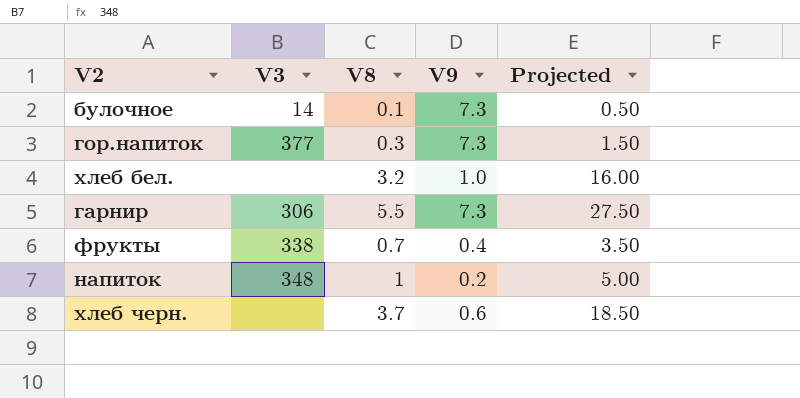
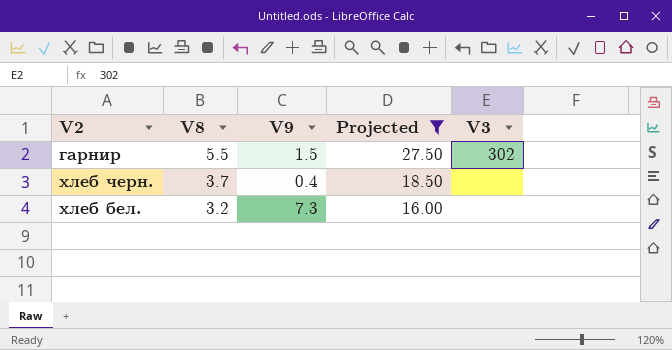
filter: none -> Projected >= 16.00
row order: none -> V8 descending
column V3 | position: 2 -> 5
гарнир | V9: 7.3 -> 1.5
гарнир | V3: 306 -> 302
хлеб черн. | V9: 0.6 -> 0.4
хлеб бел. | V9: 1.0 -> 7.3

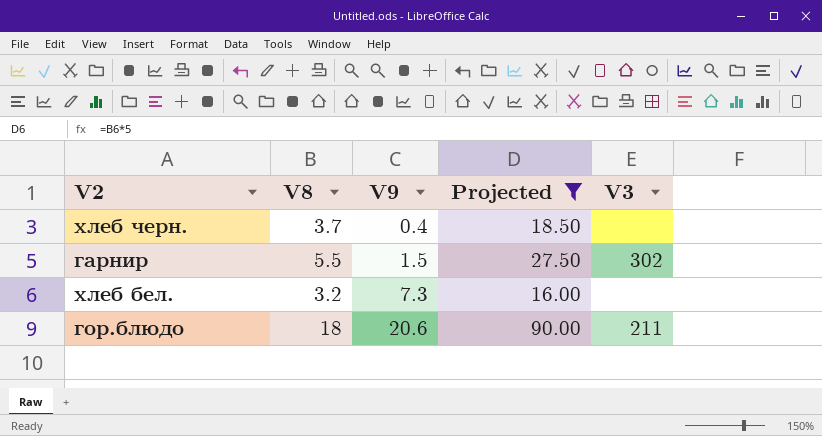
row order: V8 descending -> V9 ascending
row гор.блюдо: none -> 18 | 20.6 | 90.00 | 211

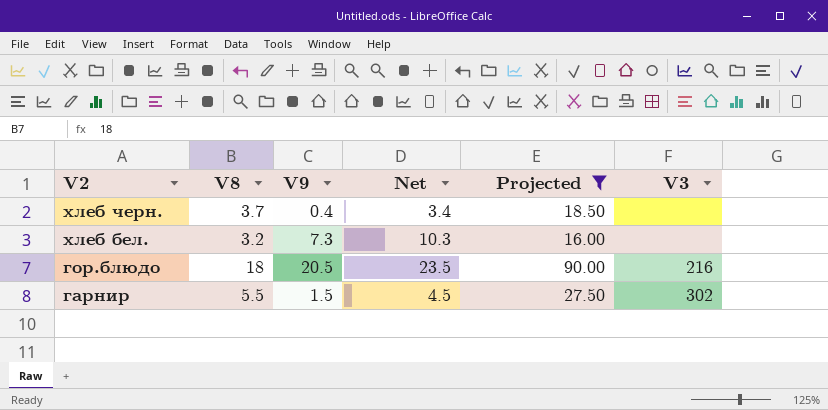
row order: V9 ascending -> V2 descending
column Net | formula: none -> [V9] + 3
гор.блюдо | V9: 20.6 -> 20.5
гор.блюдо | V3: 211 -> 216

